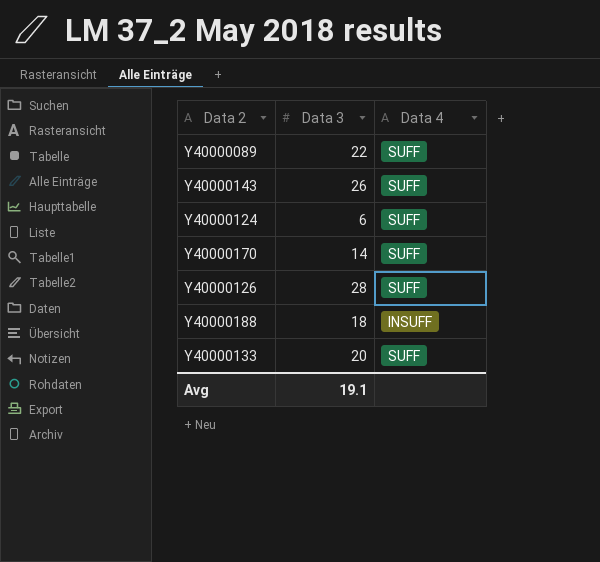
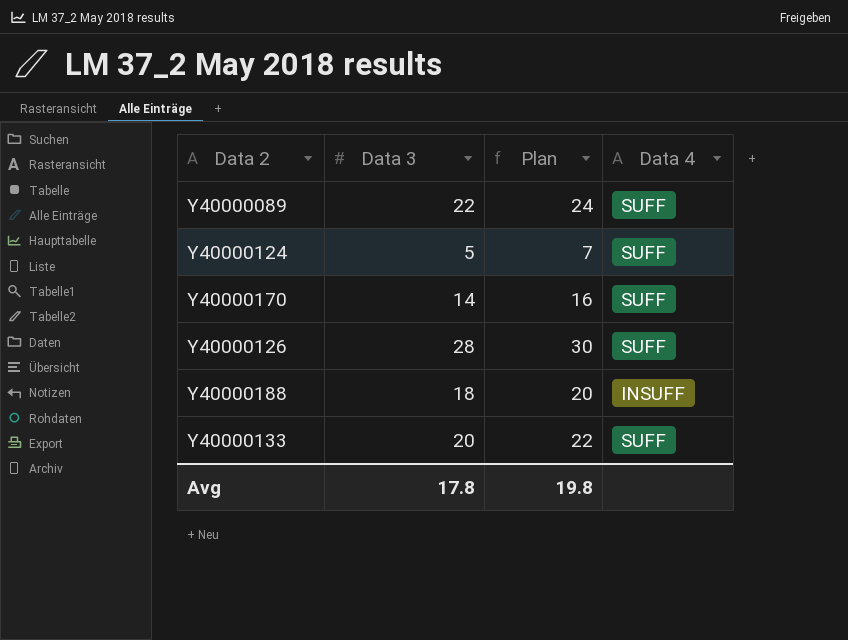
column Plan | formula: none -> [Data 3] + 2
row Y40000143: 26 | SUFF -> none
Y40000124 | Data 3: 6 -> 5
Avg | Data 3: 19.1 -> 17.8

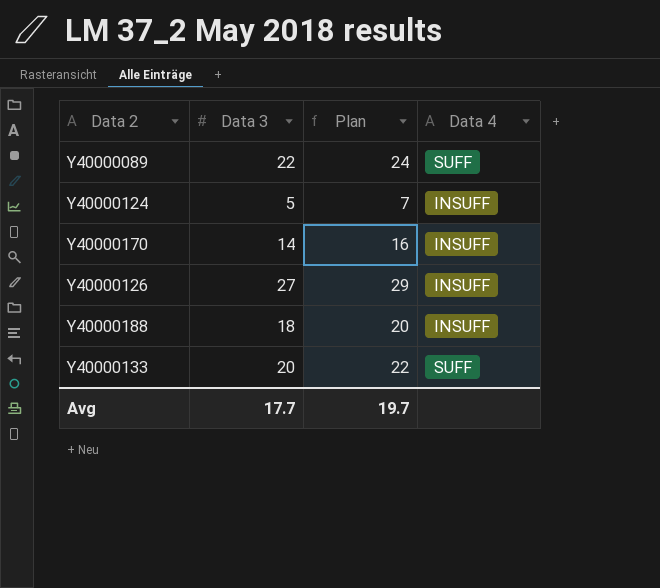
Y40000124 | Data 4: SUFF -> INSUFF
Y40000170 | Data 4: SUFF -> INSUFF
Y40000126 | Data 3: 28 -> 27
Y40000126 | Plan: 30 -> 29
Y40000126 | Data 4: SUFF -> INSUFF
Avg | Data 3: 17.8 -> 17.7
Avg | Plan: 19.8 -> 19.7

